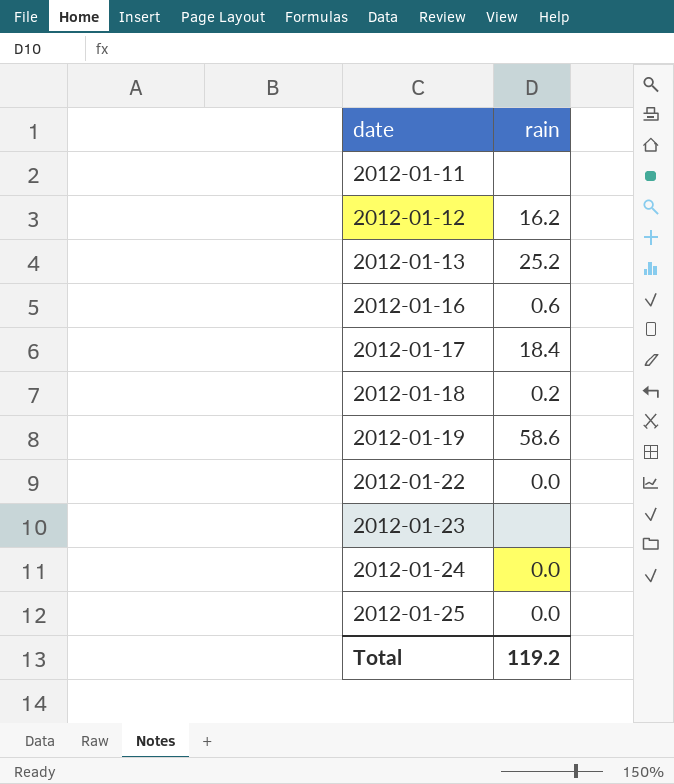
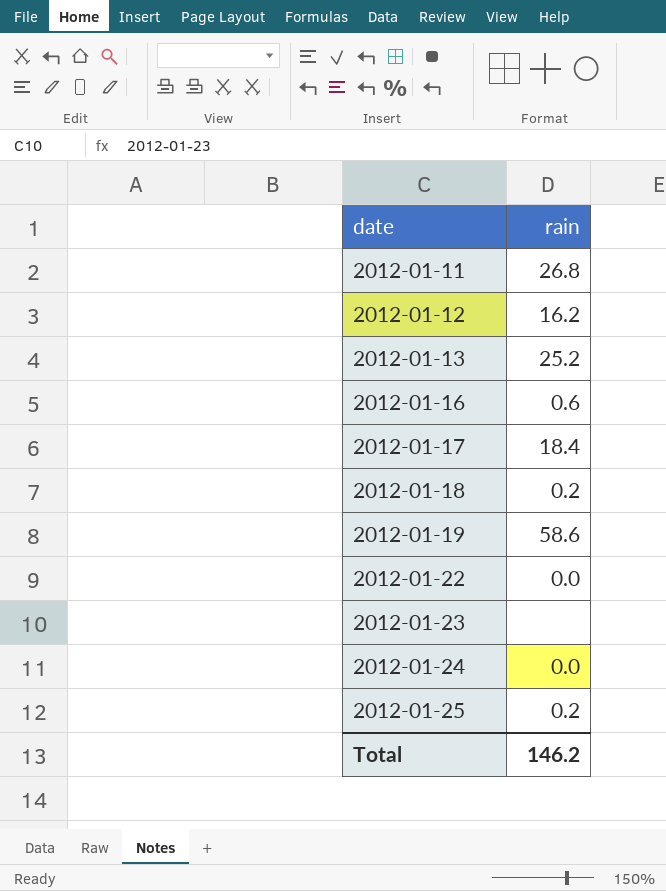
2012-01-11 | rain: none -> 26.8
2012-01-25 | rain: 0.0 -> 0.2
Total | rain: 119.2 -> 146.2

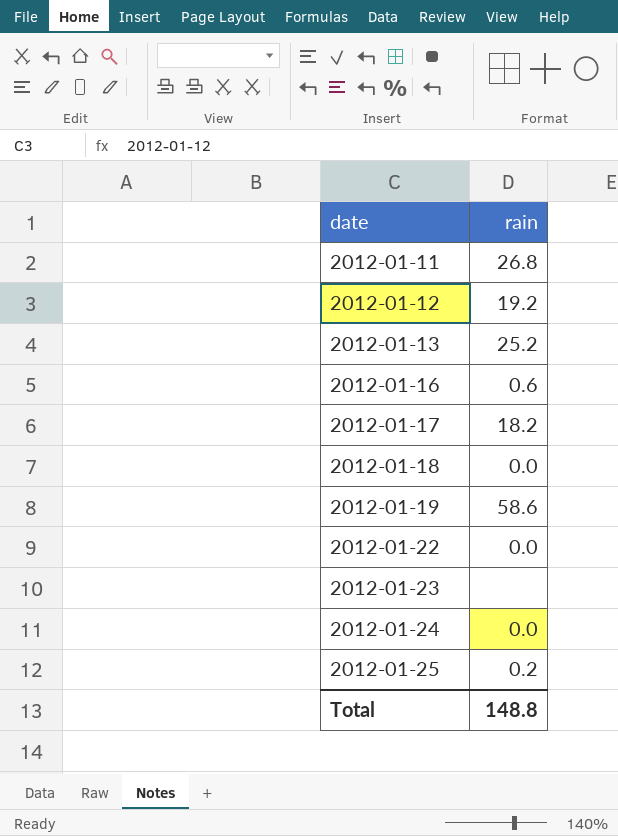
2012-01-12 | rain: 16.2 -> 19.2
2012-01-17 | rain: 18.4 -> 18.2
2012-01-18 | rain: 0.2 -> 0.0
Total | rain: 146.2 -> 148.8

